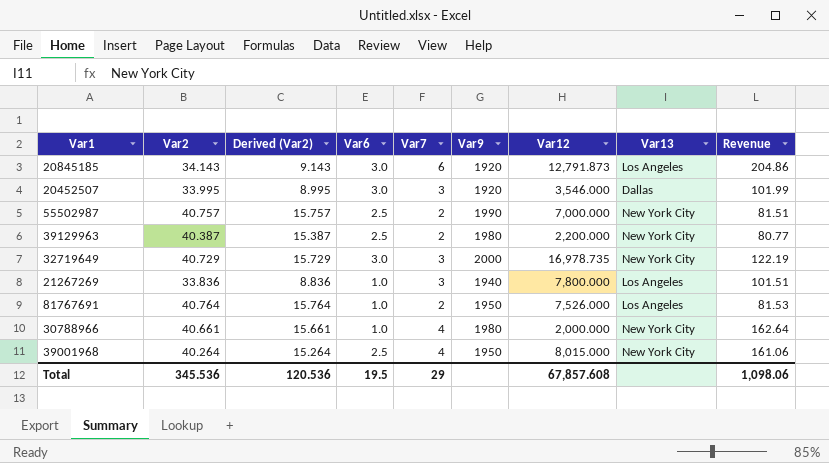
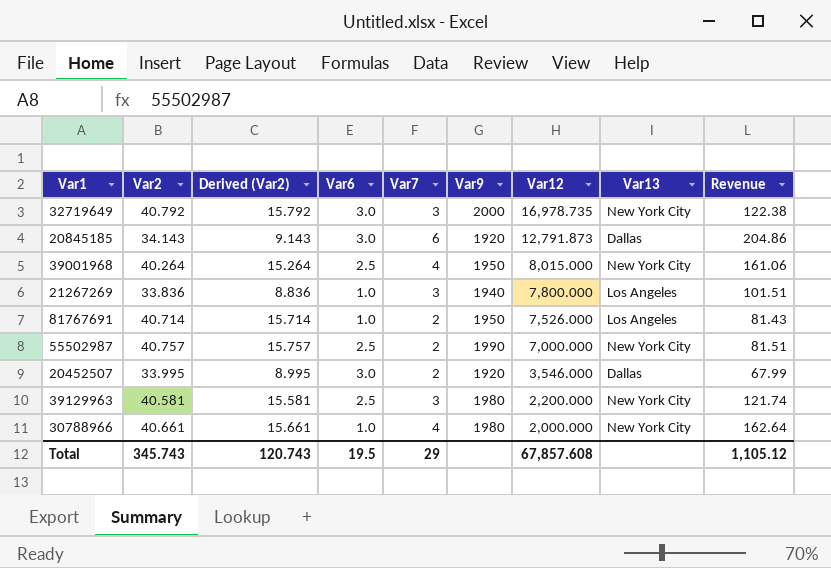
row order: none -> Var12 descending
32719649 | Var2: 40.729 -> 40.792
32719649 | Derived (Var2): 15.729 -> 15.792
32719649 | Revenue: 122.19 -> 122.38
20845185 | Var13: Los Angeles -> Dallas
81767691 | Var2: 40.764 -> 40.714
81767691 | Derived (Var2): 15.764 -> 15.714
81767691 | Revenue: 81.53 -> 81.43
20452507 | Var7: 3 -> 2
20452507 | Revenue: 101.99 -> 67.99
39129963 | Var2: 40.387 -> 40.581
39129963 | Derived (Var2): 15.387 -> 15.581
39129963 | Var7: 2 -> 3
39129963 | Revenue: 80.77 -> 121.74
Total | Var2: 345.536 -> 345.743
Total | Derived (Var2): 120.536 -> 120.743
Total | Revenue: 1,098.06 -> 1,105.12

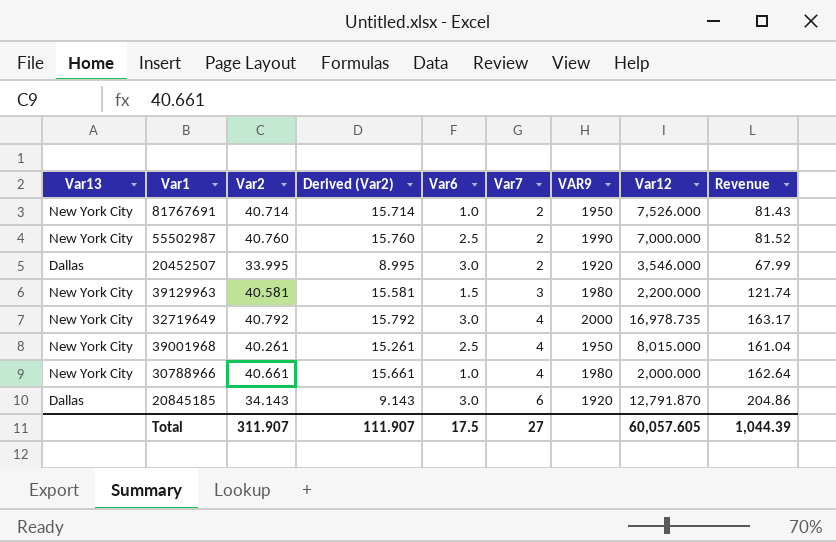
row order: Var12 descending -> Var7 ascending
column Var13 | position: 8 -> 1
column name: Var9 -> VAR9
row 21267269: 33.836 | 8.836 | 1.0 | 3 | 1940 | 7,800.000 | Los Angeles | 101.51 -> none
81767691 | Var13: Los Angeles -> New York City
55502987 | Var2: 40.757 -> 40.760
55502987 | Derived (Var2): 15.757 -> 15.760
55502987 | Revenue: 81.51 -> 81.52
39129963 | Var6: 2.5 -> 1.5
32719649 | Var7: 3 -> 4
32719649 | Revenue: 122.38 -> 163.17
39001968 | Var2: 40.264 -> 40.261
39001968 | Derived (Var2): 15.264 -> 15.261
39001968 | Revenue: 161.06 -> 161.04
20845185 | Var12: 12,791.873 -> 12,791.870
Total | Var2: 345.743 -> 311.907
Total | Derived (Var2): 120.743 -> 111.907
Total | Var6: 19.5 -> 17.5
Total | Var7: 29 -> 27
Total | Var12: 67,857.608 -> 60,057.605
Total | Revenue: 1,105.12 -> 1,044.39

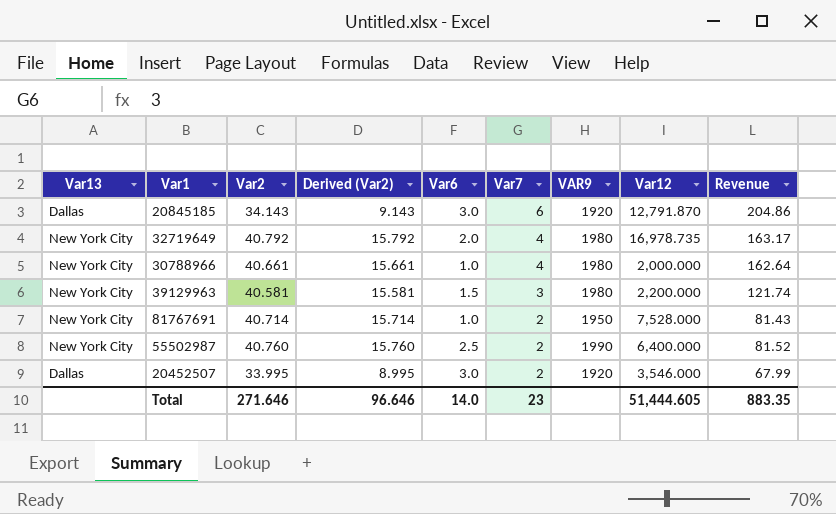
row order: Var7 ascending -> Var7 descending
row 39001968: New York City | 40.261 | 15.261 | 2.5 | 4 | 1950 | 8,015.000 | 161.04 -> none
32719649 | Var6: 3.0 -> 2.0
32719649 | VAR9: 2000 -> 1980
81767691 | Var12: 7,526.000 -> 7,528.000
55502987 | Var12: 7,000.000 -> 6,400.000
Total | Var2: 311.907 -> 271.646
Total | Derived (Var2): 111.907 -> 96.646
Total | Var6: 17.5 -> 14.0
Total | Var7: 27 -> 23
Total | Var12: 60,057.605 -> 51,444.605
Total | Revenue: 1,044.39 -> 883.35

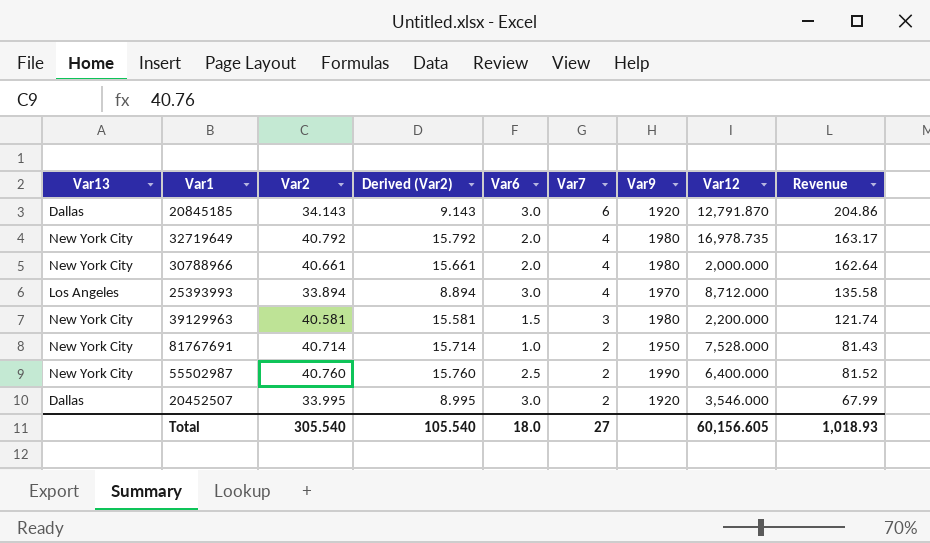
column name: VAR9 -> Var9
30788966 | Var6: 1.0 -> 2.0
row 25393993: none -> Los Angeles | 33.894 | 8.894 | 3.0 | 4 | 1970 | 8,712.000 | 135.58
Total | Var2: 271.646 -> 305.540
Total | Derived (Var2): 96.646 -> 105.540
Total | Var6: 14.0 -> 18.0
Total | Var7: 23 -> 27
Total | Var12: 51,444.605 -> 60,156.605
Total | Revenue: 883.35 -> 1,018.93

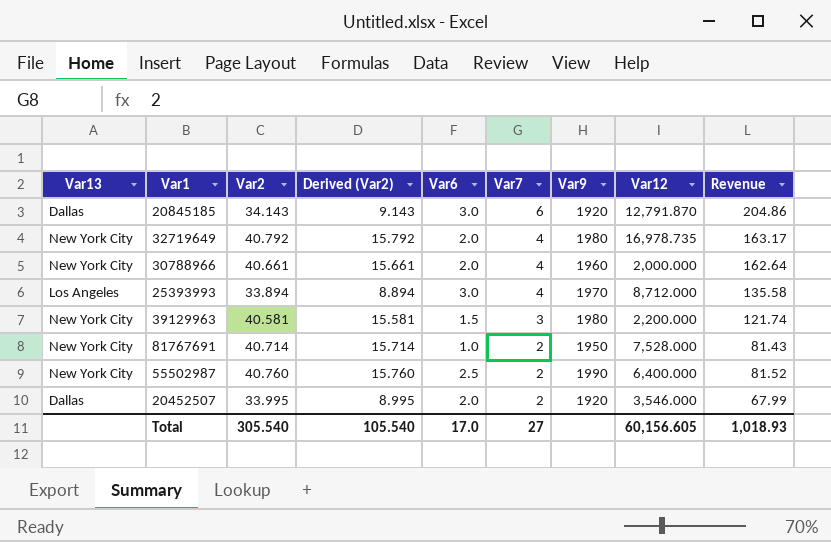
30788966 | Var9: 1980 -> 1960
20452507 | Var6: 3.0 -> 2.0
Total | Var6: 18.0 -> 17.0

